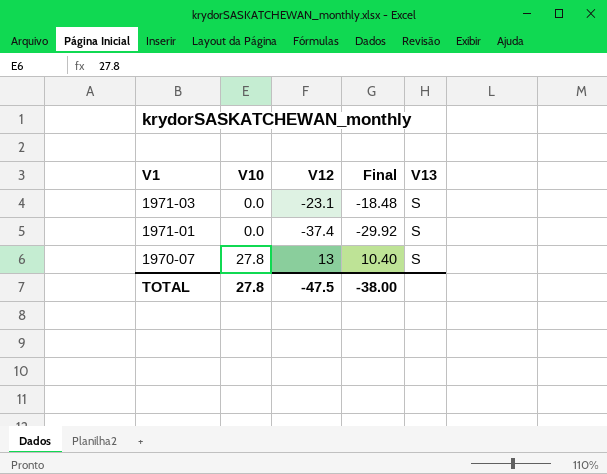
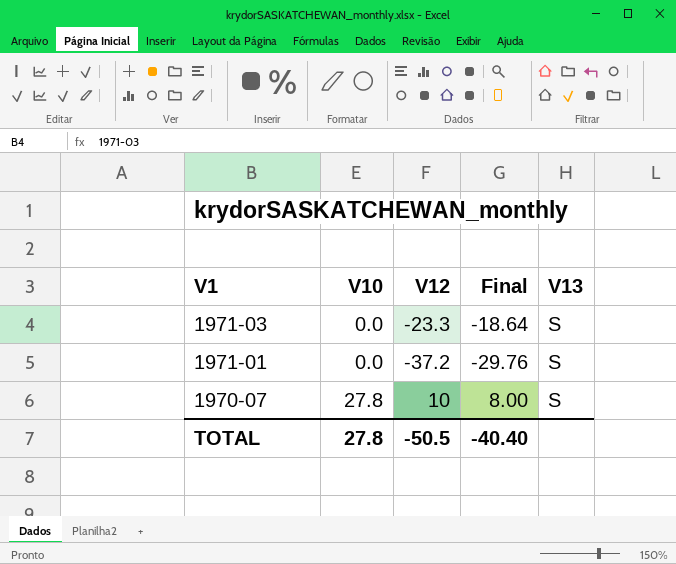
1971-03 | V12: -23.1 -> -23.3
1971-03 | Final: -18.48 -> -18.64
1971-01 | V12: -37.4 -> -37.2
1971-01 | Final: -29.92 -> -29.76
1970-07 | V12: 13 -> 10
1970-07 | Final: 10.40 -> 8.00
TOTAL | V12: -47.5 -> -50.5
TOTAL | Final: -38.00 -> -40.40

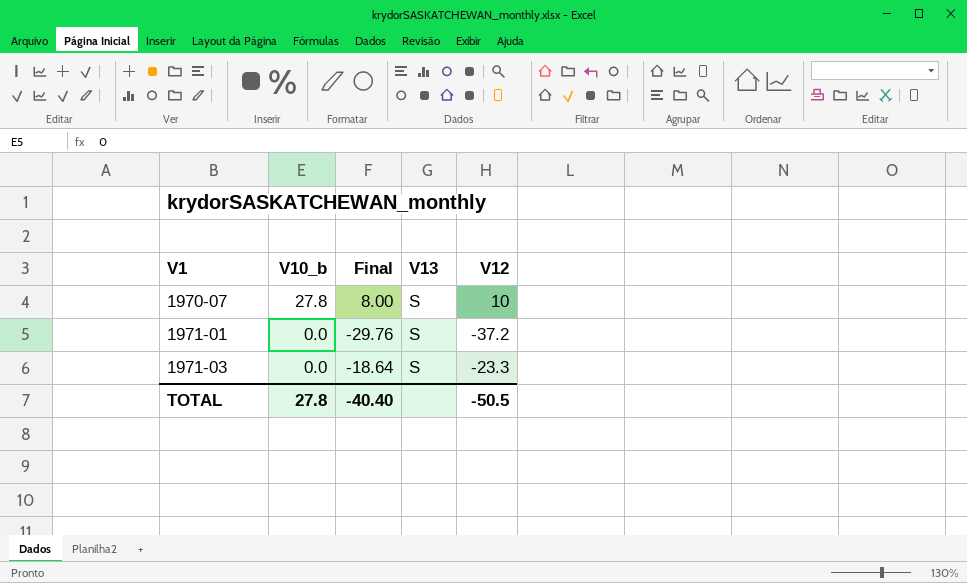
row order: V1 descending -> V1 ascending
column name: V10 -> V10_b
column V12 | position: 3 -> 5

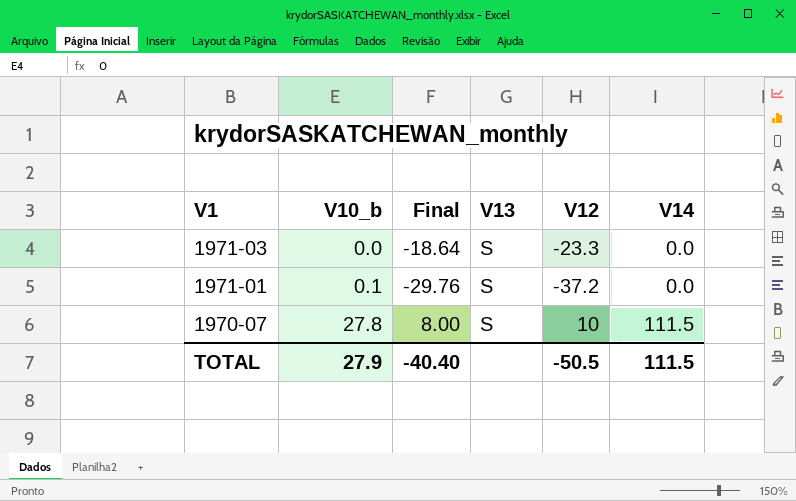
row order: V1 ascending -> V1 descending
column V14 | position: none -> 6
1971-01 | V10_b: 0.0 -> 0.1
TOTAL | V10_b: 27.8 -> 27.9

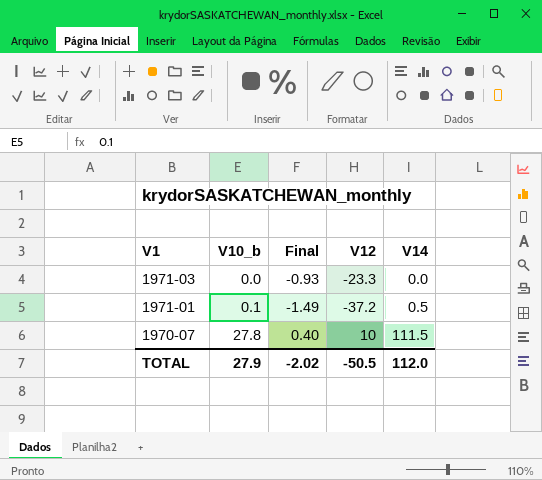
column V13 | position: 4 -> none
column Final | formula: [V12] * 0.8 -> [V12] * 0.04
1971-01 | V14: 0.0 -> 0.5
TOTAL | Final: -40.40 -> -2.02
TOTAL | V14: 111.5 -> 112.0

